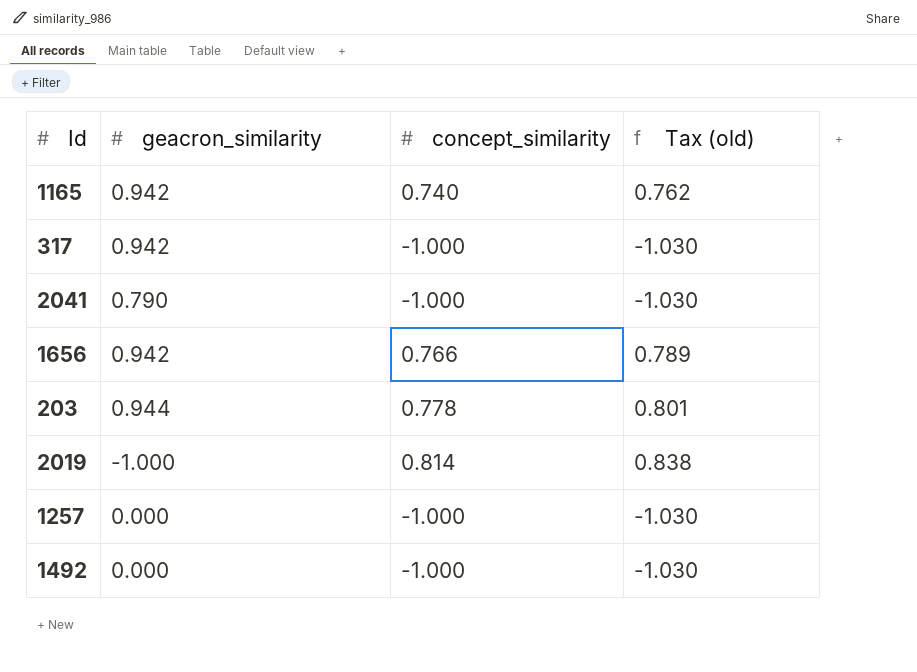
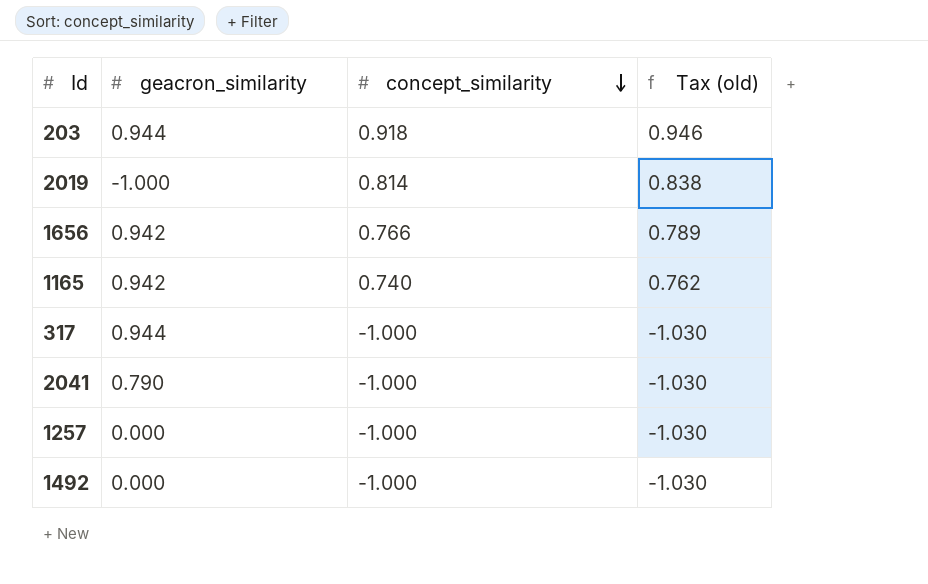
row order: none -> concept_similarity descending
203 | concept_similarity: 0.778 -> 0.918
203 | Tax (old): 0.801 -> 0.946
317 | geacron_similarity: 0.942 -> 0.944

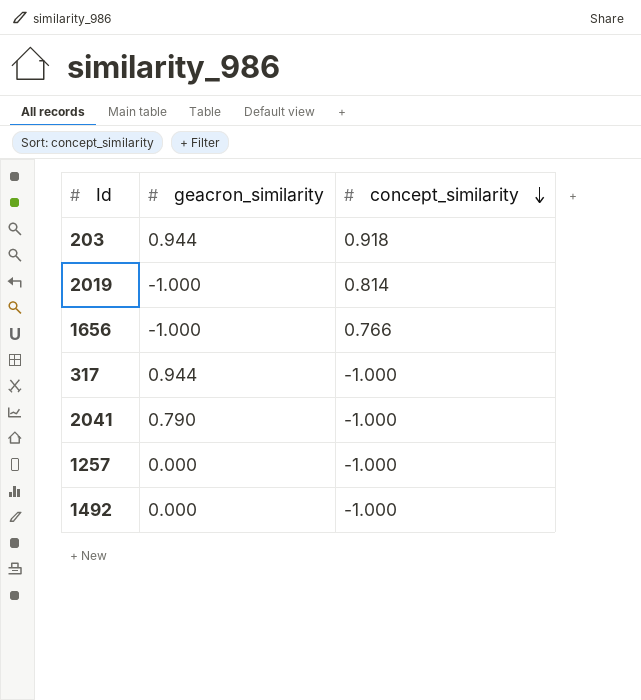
column Tax (old) | formula: [concept_similarity] * 1.03 -> none
row 1165: 0.942 | 0.740 | 0.762 -> none
1656 | geacron_similarity: 0.942 -> -1.000

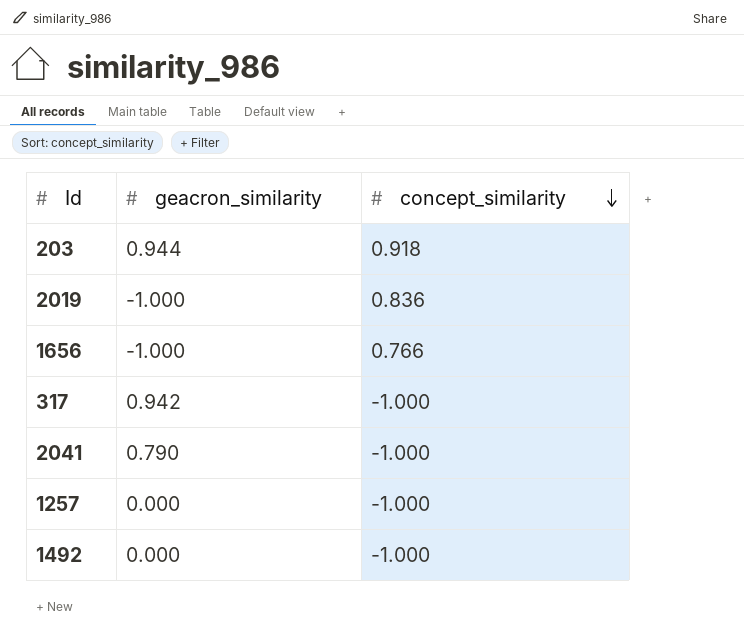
2019 | concept_similarity: 0.814 -> 0.836
317 | geacron_similarity: 0.944 -> 0.942

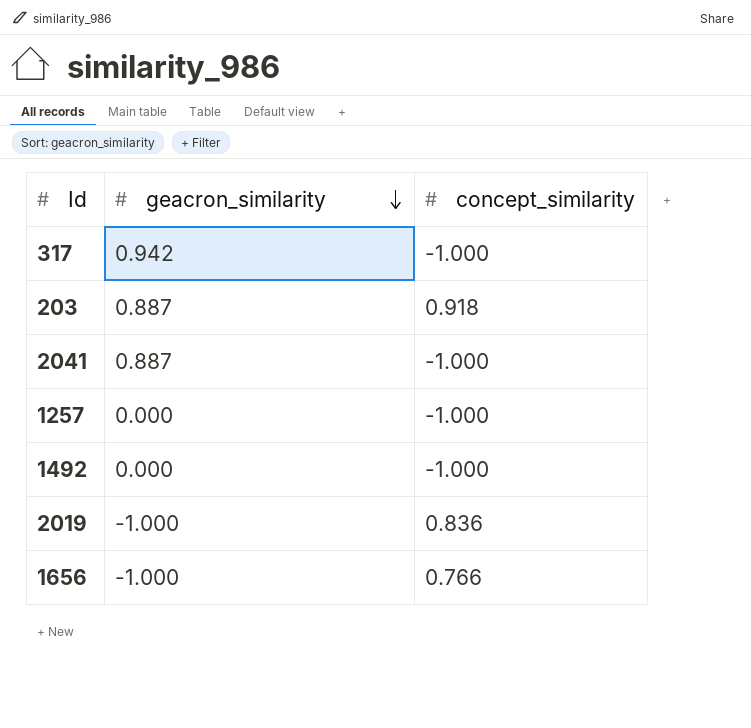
row order: concept_similarity descending -> geacron_similarity descending
203 | geacron_similarity: 0.944 -> 0.887
2041 | geacron_similarity: 0.790 -> 0.887

